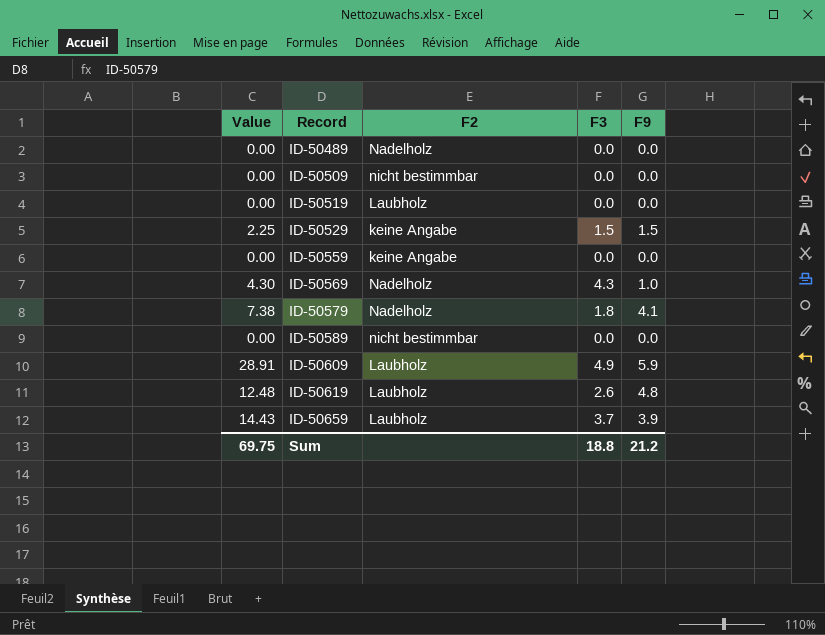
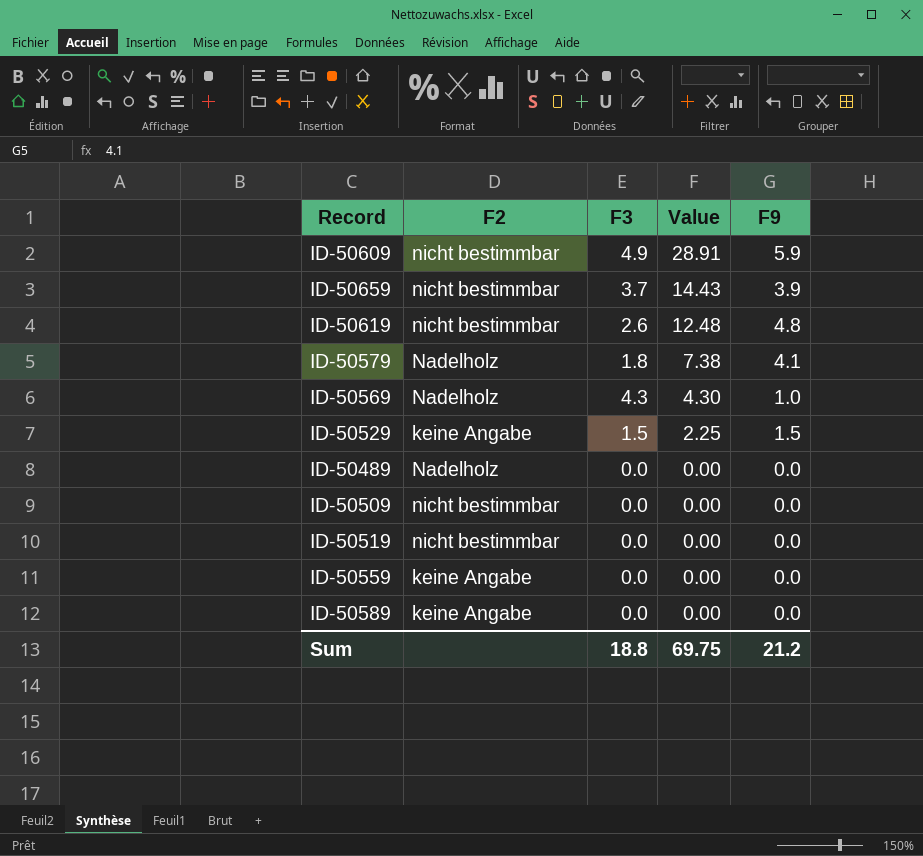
row order: Record ascending -> Value descending
column Value | position: 1 -> 4
ID-50609 | F2: Laubholz -> nicht bestimmbar
ID-50659 | F2: Laubholz -> nicht bestimmbar
ID-50619 | F2: Laubholz -> nicht bestimmbar
ID-50519 | F2: Laubholz -> nicht bestimmbar
ID-50589 | F2: nicht bestimmbar -> keine Angabe

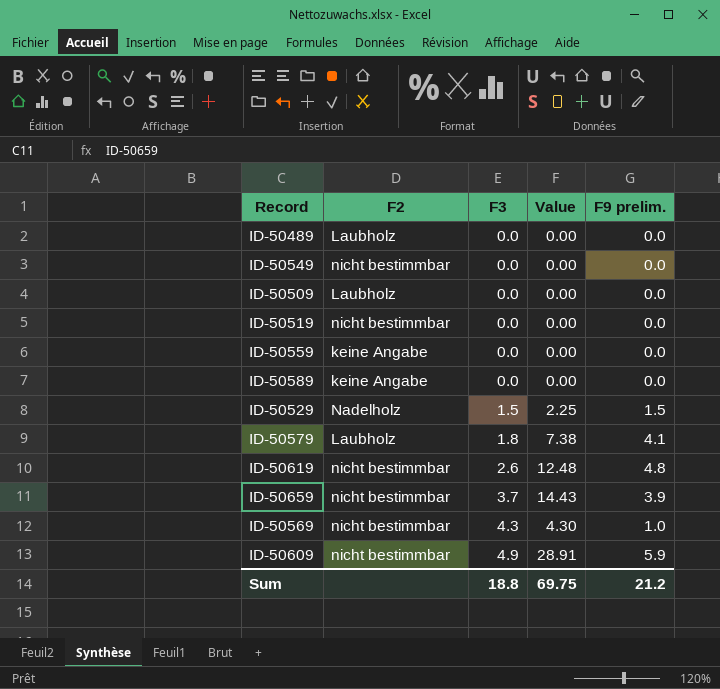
row order: Value descending -> F3 ascending
column name: F9 -> F9 prelim.
ID-50489 | F2: Nadelholz -> Laubholz
row ID-50549: none -> nicht bestimmbar | 0.0 | 0.00 | 0.0
ID-50509 | F2: nicht bestimmbar -> Laubholz
ID-50529 | F2: keine Angabe -> Nadelholz
ID-50579 | F2: Nadelholz -> Laubholz
ID-50569 | F2: Nadelholz -> nicht bestimmbar

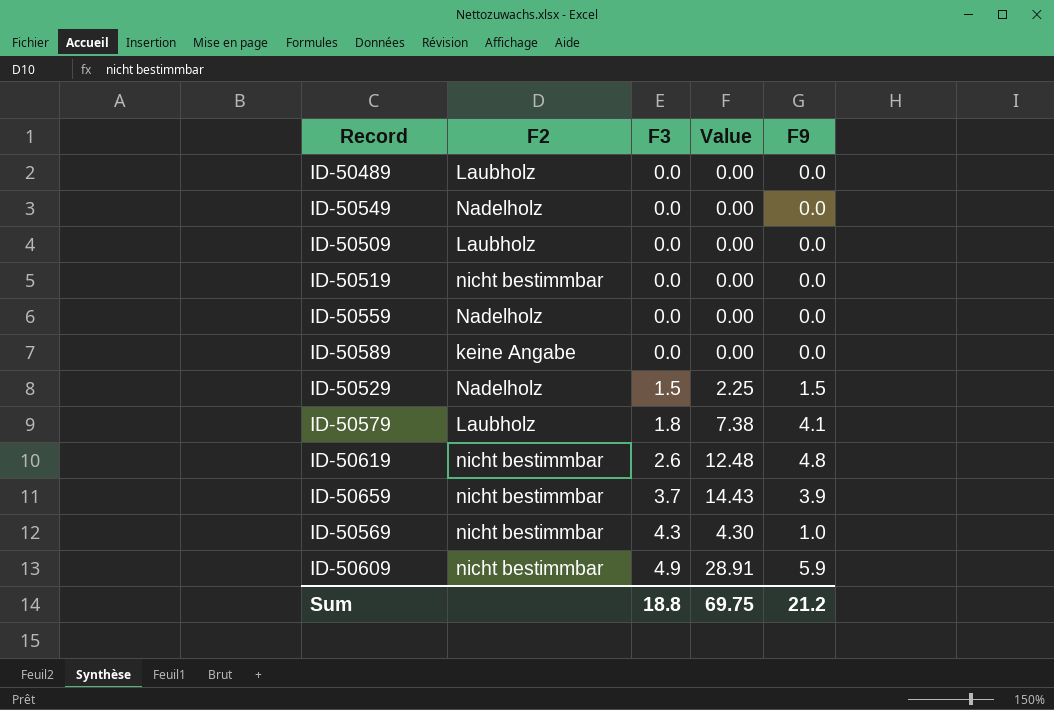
column name: F9 prelim. -> F9
ID-50549 | F2: nicht bestimmbar -> Nadelholz
ID-50559 | F2: keine Angabe -> Nadelholz

